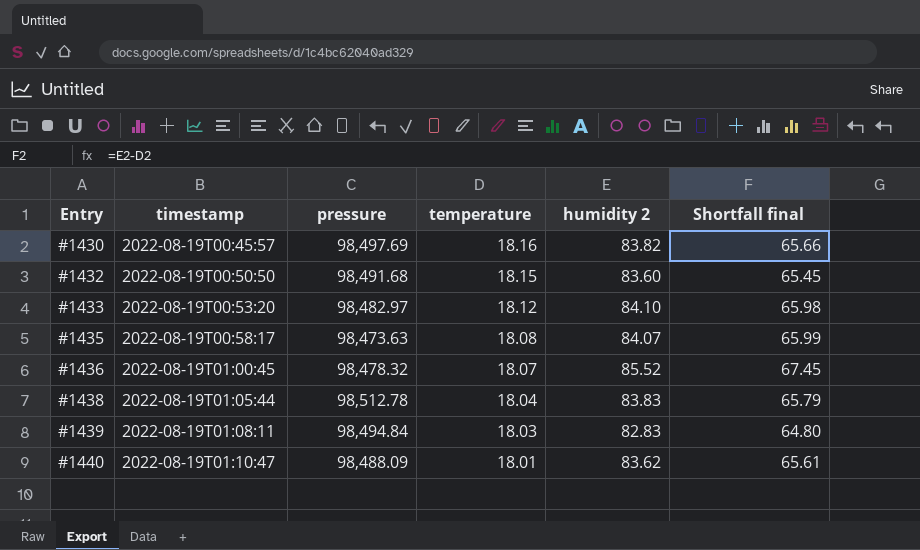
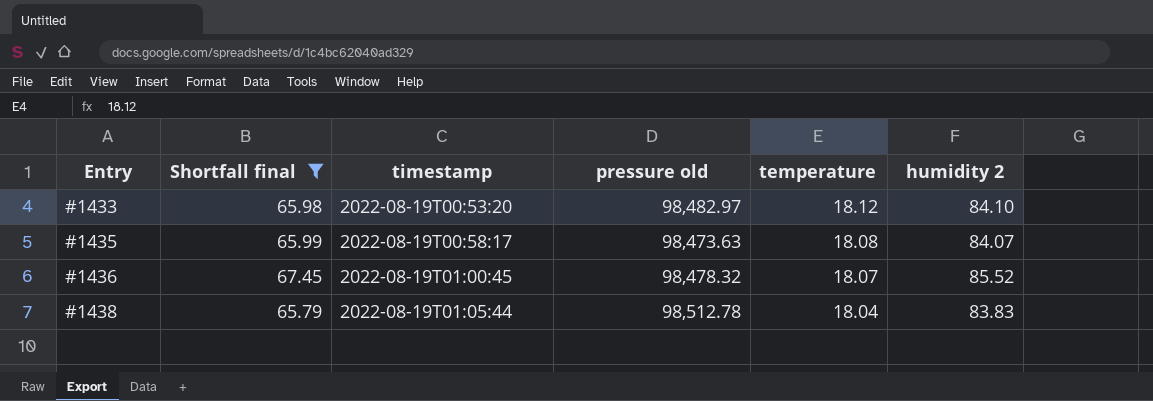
filter: none -> Shortfall final >= 65.79
column Shortfall final | position: 6 -> 2
column name: pressure -> pressure old

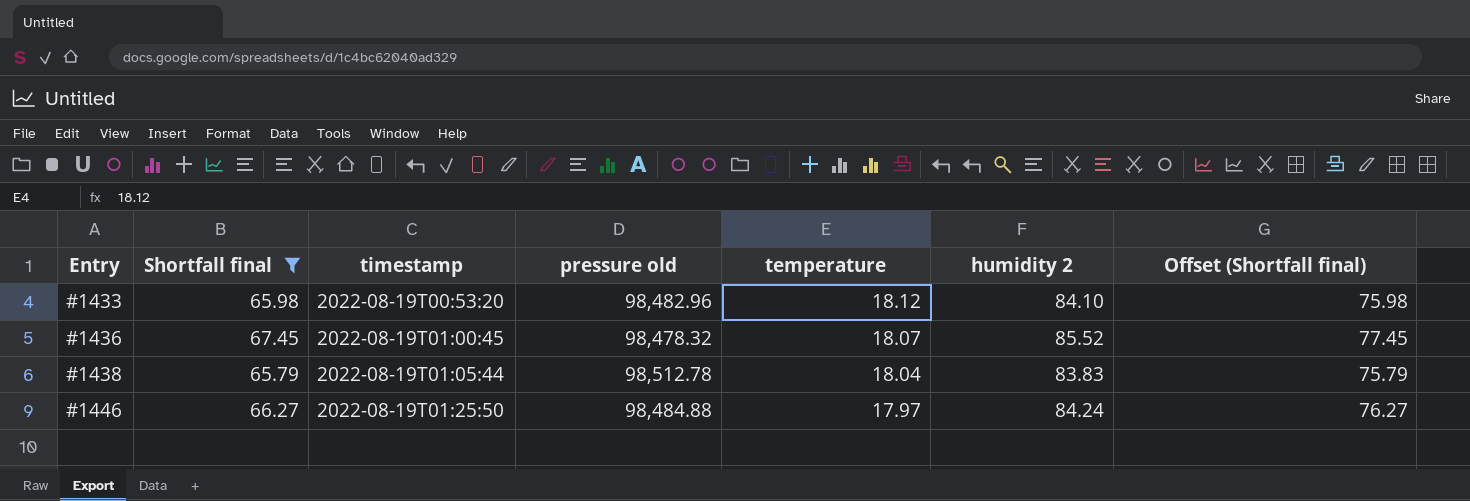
column Offset (Shortfall final) | formula: none -> [Shortfall final] + 10
row #1435: 65.99 | 2022-08-19T00:58:17 | 98,473.63 | 18.08 | 84.07 -> none
#1433 | pressure old: 98,482.97 -> 98,482.96
row #1446: none -> 66.27 | 2022-08-19T01:25:50 | 98,484.88 | 17.97 | 84.24 | 76.27

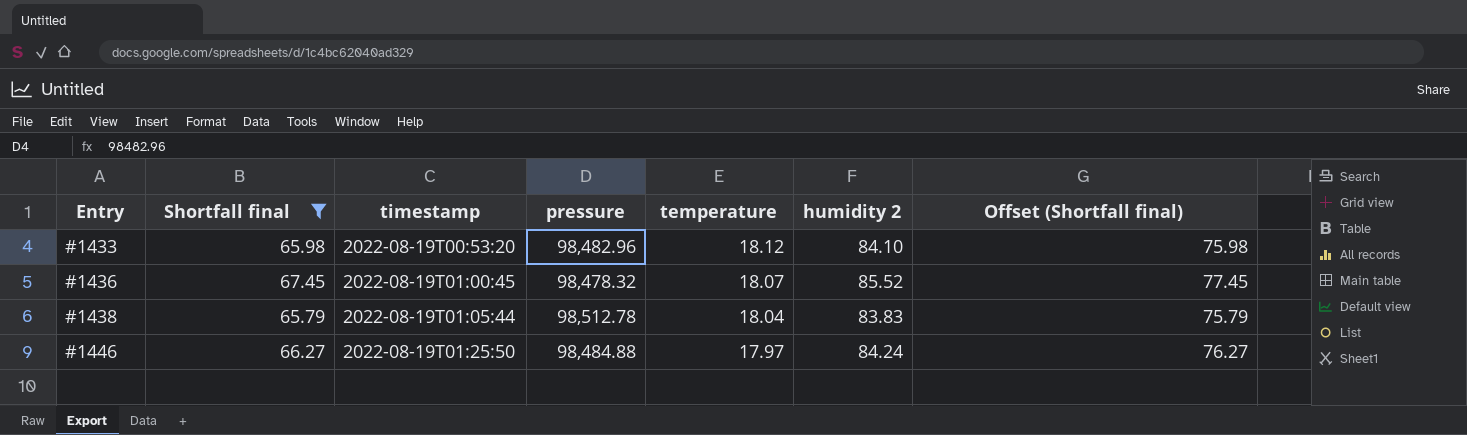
column name: pressure old -> pressure

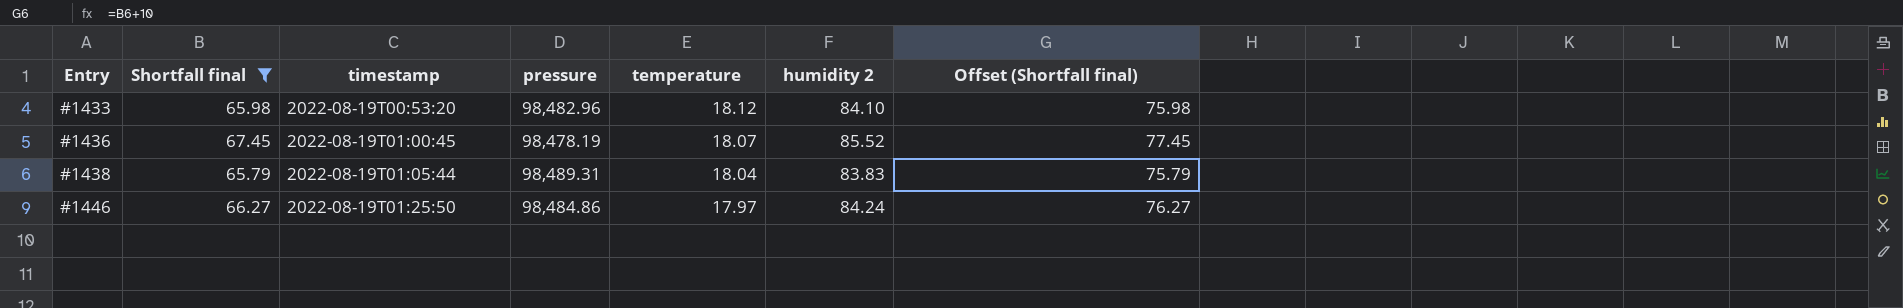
#1436 | pressure: 98,478.32 -> 98,478.19
#1438 | pressure: 98,512.78 -> 98,489.31
#1446 | pressure: 98,484.88 -> 98,484.86

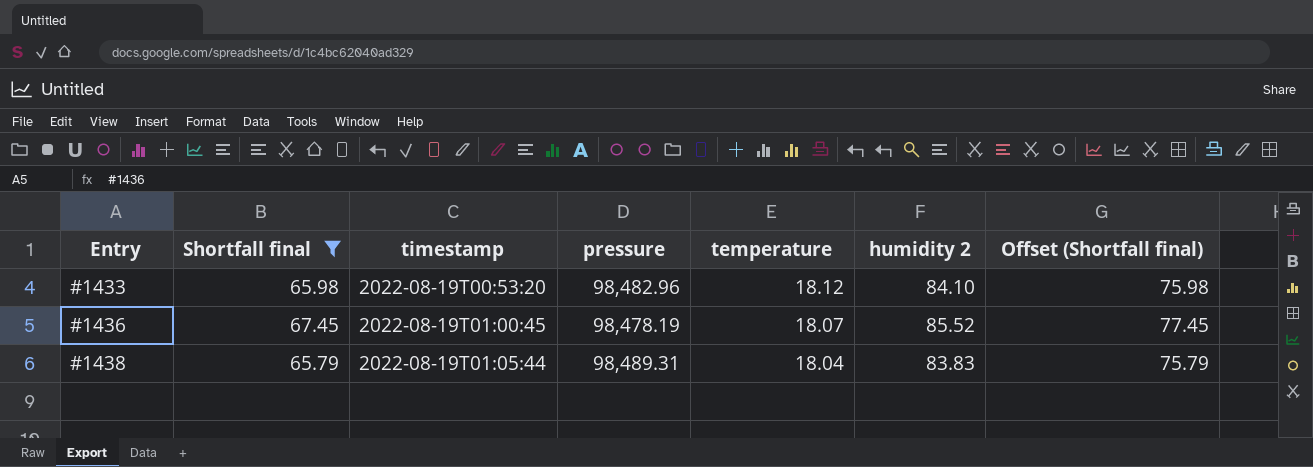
row #1446: 66.27 | 2022-08-19T01:25:50 | 98,484.86 | 17.97 | 84.24 | 76.27 -> none

